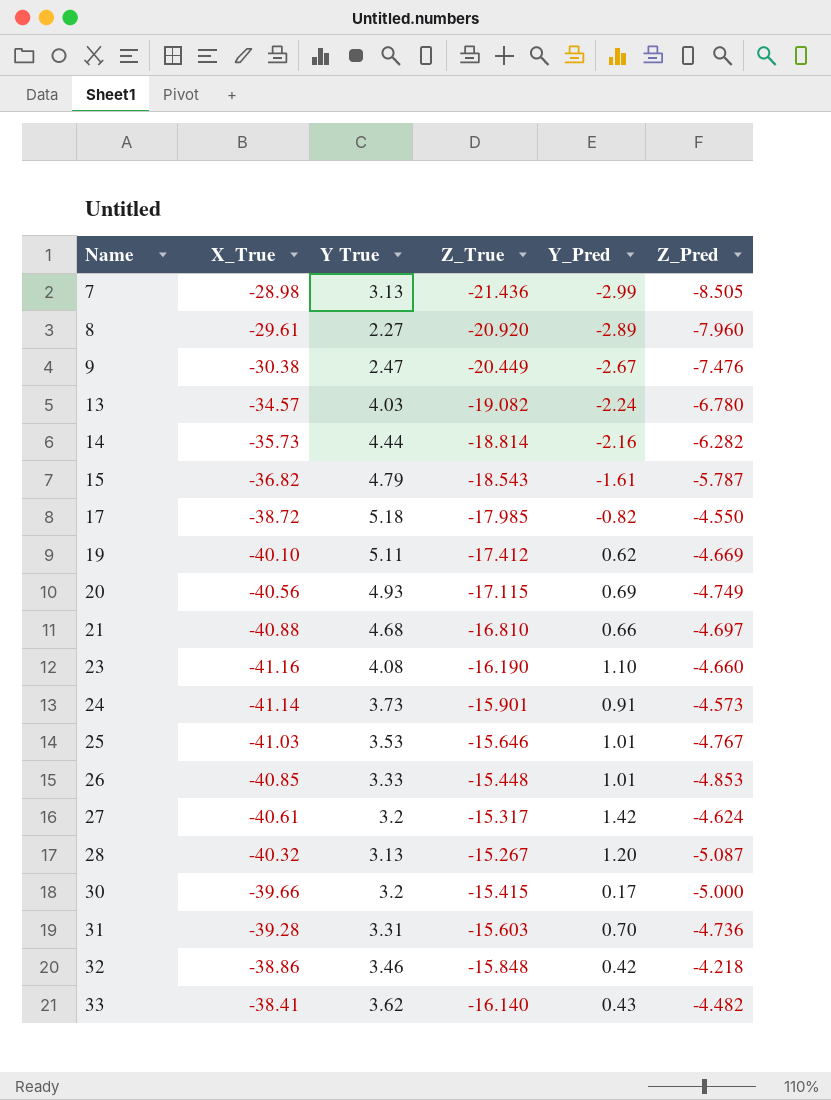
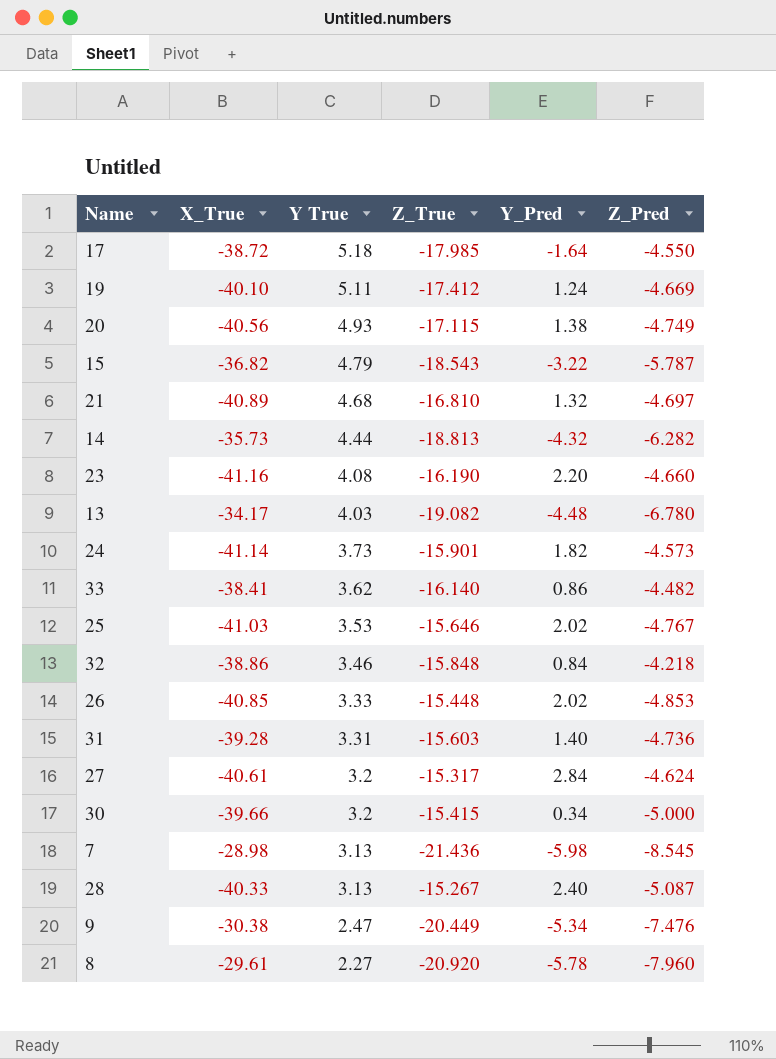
row order: Name ascending -> Y True descending
17 | Y_Pred: -0.82 -> -1.64
19 | Y_Pred: 0.62 -> 1.24
20 | Y_Pred: 0.69 -> 1.38
15 | Y_Pred: -1.61 -> -3.22
21 | X_True: -40.88 -> -40.89
21 | Y_Pred: 0.66 -> 1.32
14 | Z_True: -18.814 -> -18.813
14 | Y_Pred: -2.16 -> -4.32
23 | Y_Pred: 1.10 -> 2.20
13 | X_True: -34.57 -> -34.17
13 | Y_Pred: -2.24 -> -4.48
24 | Y_Pred: 0.91 -> 1.82
33 | Y_Pred: 0.43 -> 0.86
25 | Y_Pred: 1.01 -> 2.02
32 | Y_Pred: 0.42 -> 0.84
26 | Y_Pred: 1.01 -> 2.02
31 | Y_Pred: 0.70 -> 1.40
27 | Y_Pred: 1.42 -> 2.84
30 | Y_Pred: 0.17 -> 0.34
7 | Y_Pred: -2.99 -> -5.98
7 | Z_Pred: -8.505 -> -8.545
28 | X_True: -40.32 -> -40.33
28 | Y_Pred: 1.20 -> 2.40
9 | Y_Pred: -2.67 -> -5.34
8 | Y_Pred: -2.89 -> -5.78

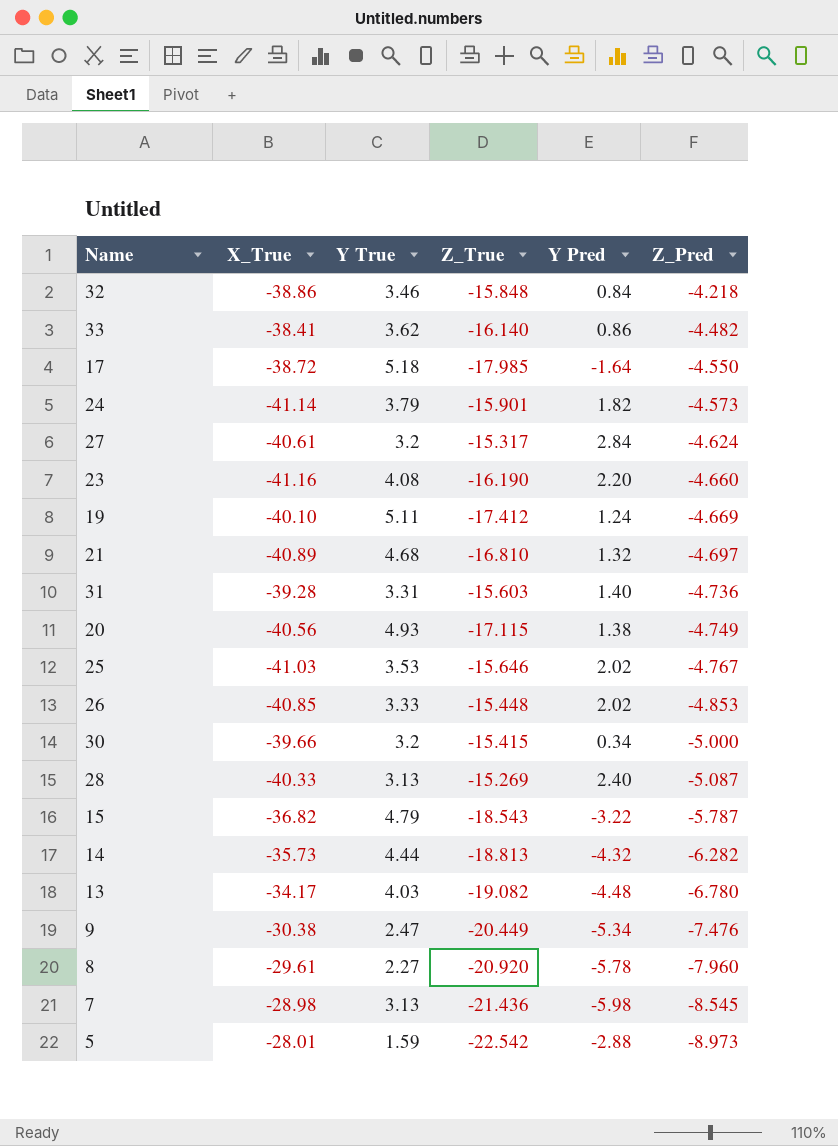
row order: Y True descending -> Z_Pred descending
column name: Y_Pred -> Y Pred
24 | Y True: 3.73 -> 3.79
28 | Z_True: -15.267 -> -15.269
row 5: none -> -28.01 | 1.59 | -22.542 | -2.88 | -8.973

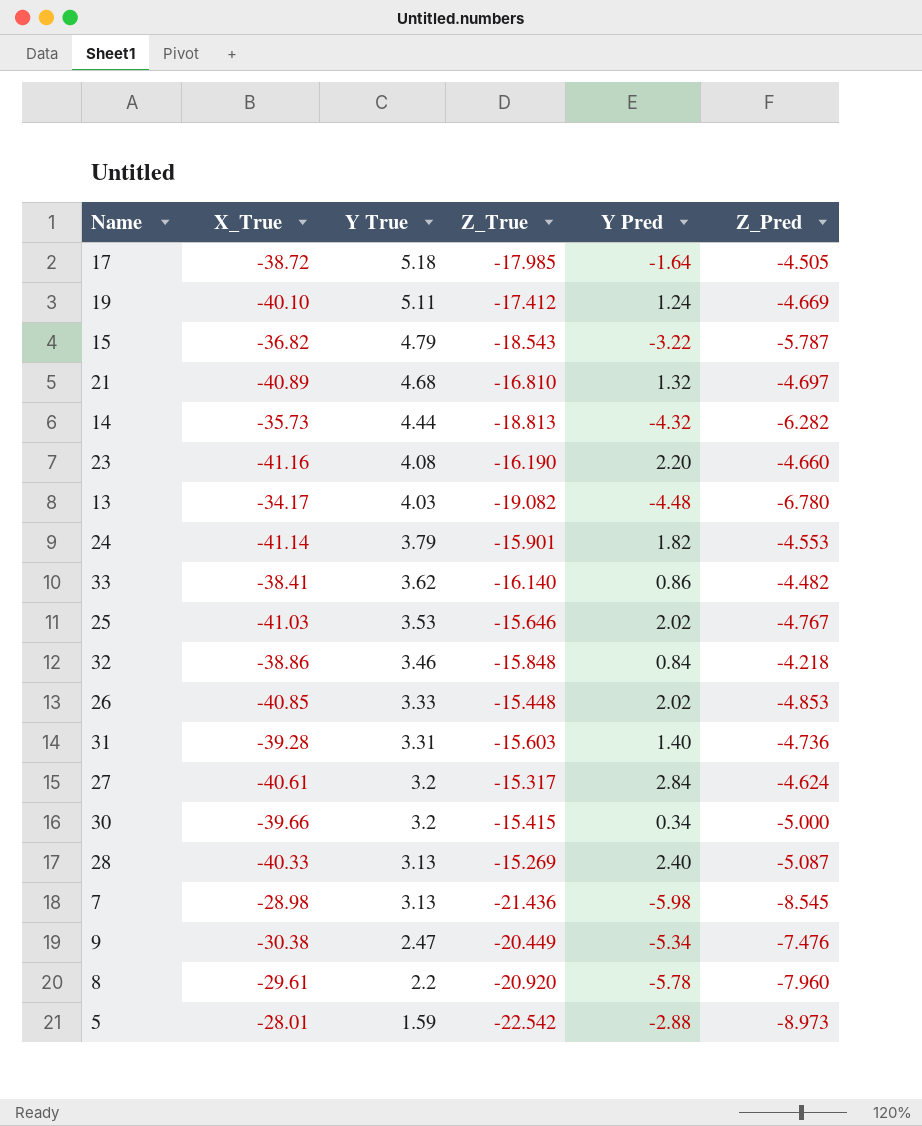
row order: Z_Pred descending -> Y True descending
row 20: -40.56 | 4.93 | -17.115 | 1.38 | -4.749 -> none
17 | Z_Pred: -4.550 -> -4.505
24 | Z_Pred: -4.573 -> -4.553
8 | Y True: 2.27 -> 2.2

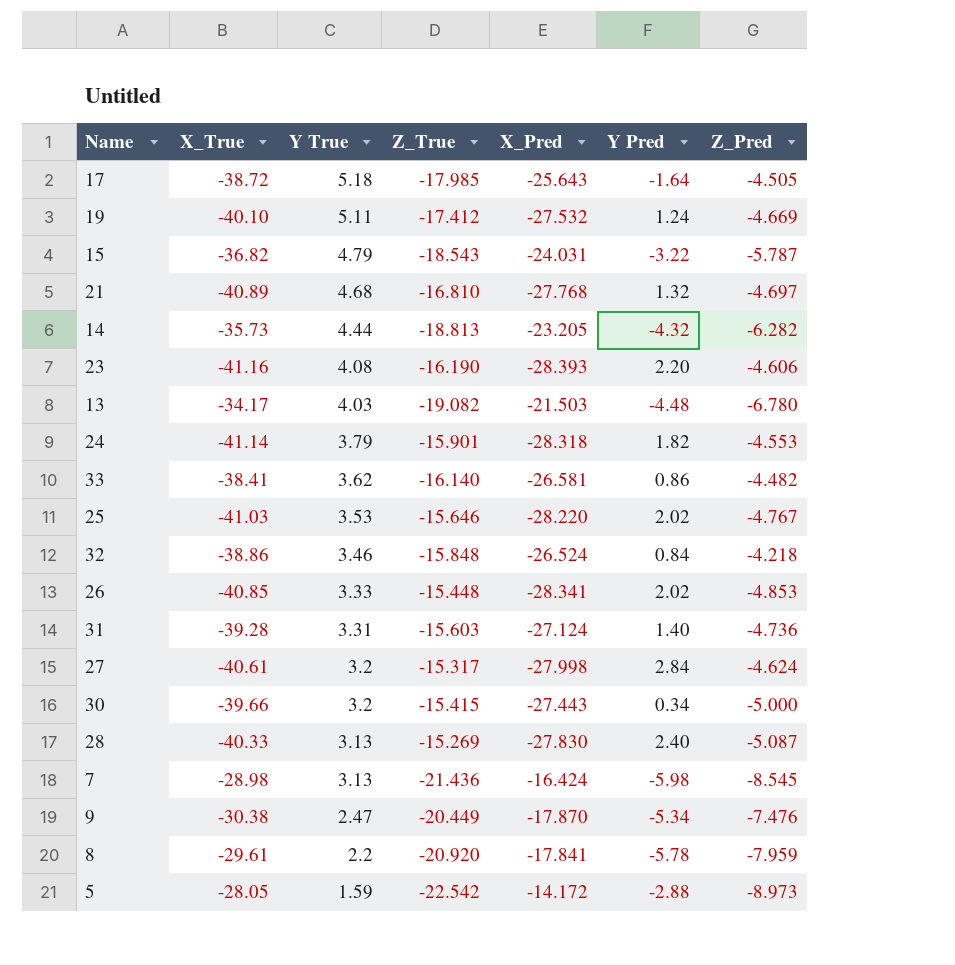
column X_Pred | position: none -> 5
23 | Z_Pred: -4.660 -> -4.606
8 | Z_Pred: -7.960 -> -7.959
5 | X_True: -28.01 -> -28.05

